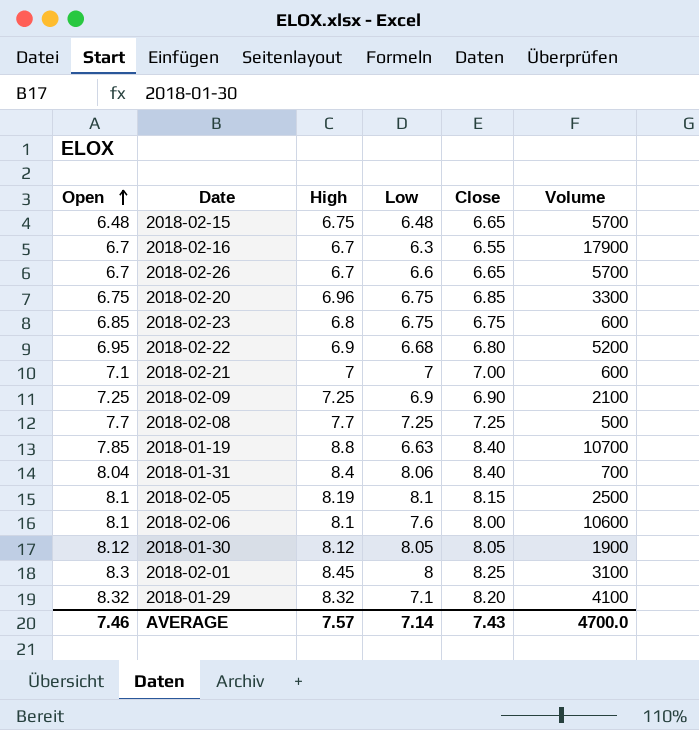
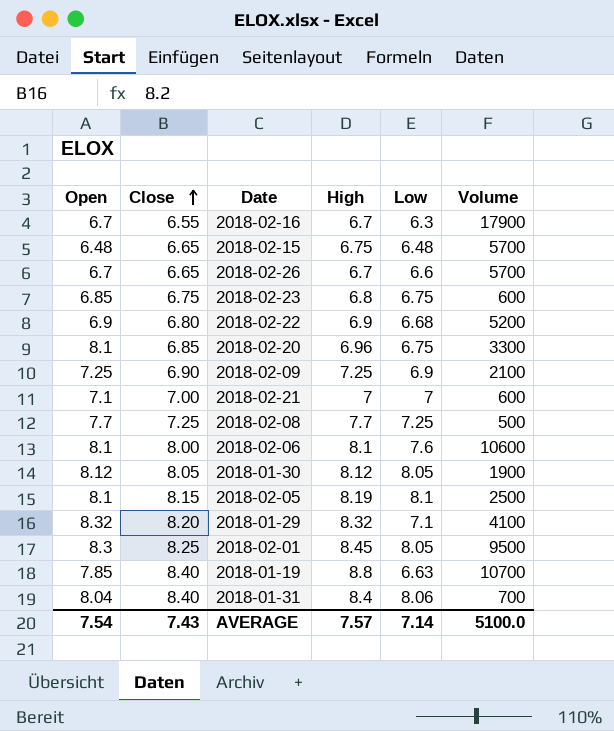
row order: Open ascending -> Close ascending
column Close | position: 5 -> 2
2018-02-22 | Open: 6.95 -> 6.9
2018-02-20 | Open: 6.75 -> 8.1
2018-02-01 | Low: 8 -> 8.05
2018-02-01 | Volume: 3100 -> 9500
AVERAGE | Open: 7.46 -> 7.54
AVERAGE | Volume: 4700.0 -> 5100.0

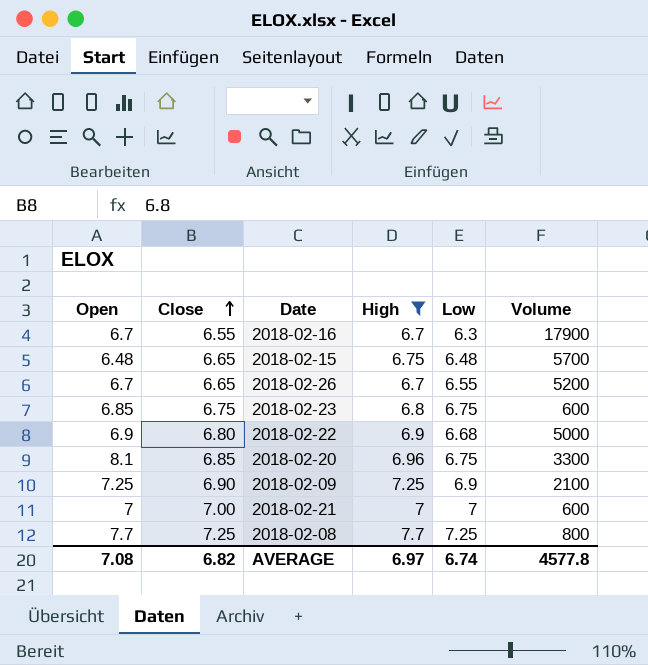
filter: none -> High <= 7.7
2018-02-26 | Low: 6.6 -> 6.55
2018-02-26 | Volume: 5700 -> 5200
2018-02-22 | Volume: 5200 -> 5000
2018-02-21 | Open: 7.1 -> 7
2018-02-08 | Volume: 500 -> 800
AVERAGE | Open: 7.54 -> 7.08
AVERAGE | Close: 7.43 -> 6.82
AVERAGE | High: 7.57 -> 6.97
AVERAGE | Low: 7.14 -> 6.74
AVERAGE | Volume: 5100.0 -> 4577.8

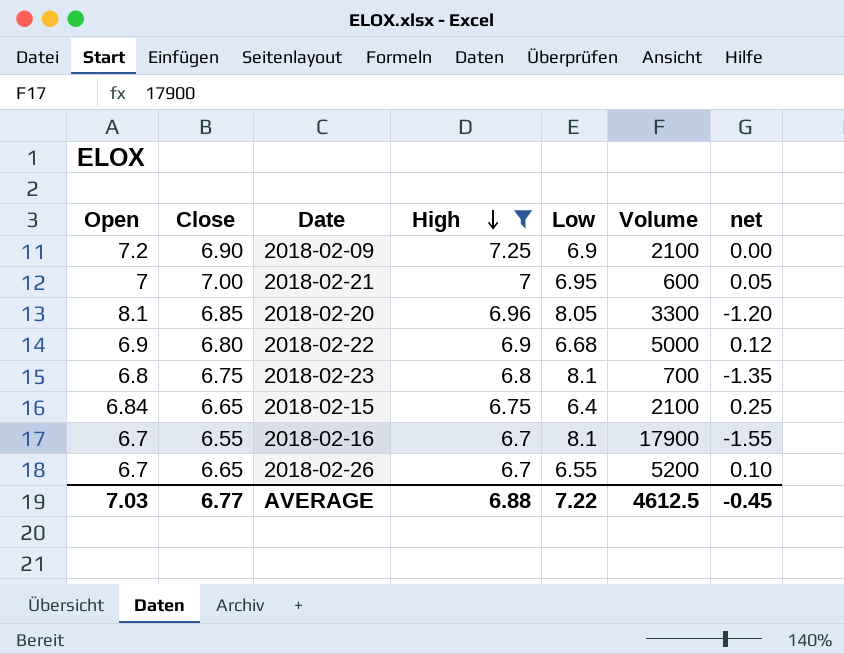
row order: Close ascending -> High descending
column net | formula: none -> [Close] - [Low]
row 2018-02-08: 7.7 | 7.25 | 7.7 | 7.25 | 800 -> none
2018-02-09 | Open: 7.25 -> 7.2
2018-02-21 | Low: 7 -> 6.95
2018-02-20 | Low: 6.75 -> 8.05
2018-02-23 | Open: 6.85 -> 6.8
2018-02-23 | Low: 6.75 -> 8.1
2018-02-23 | Volume: 600 -> 700
2018-02-15 | Open: 6.48 -> 6.84
2018-02-15 | Low: 6.48 -> 6.4
2018-02-15 | Volume: 5700 -> 2100
2018-02-16 | Low: 6.3 -> 8.1
AVERAGE | Open: 7.08 -> 7.03
AVERAGE | Close: 6.82 -> 6.77
AVERAGE | High: 6.97 -> 6.88
AVERAGE | Low: 6.74 -> 7.22
AVERAGE | Volume: 4577.8 -> 4612.5

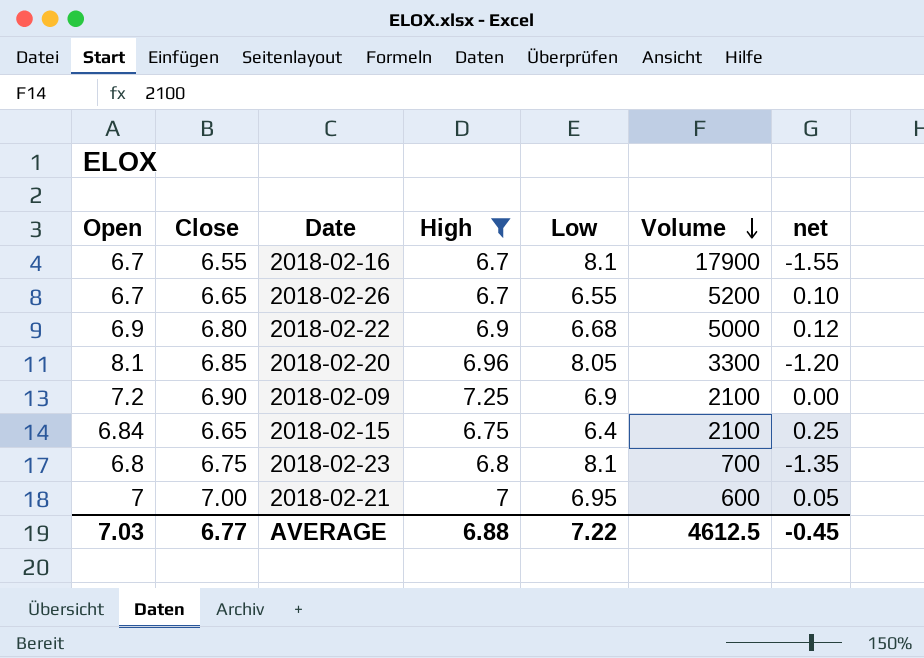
row order: High descending -> Volume descending

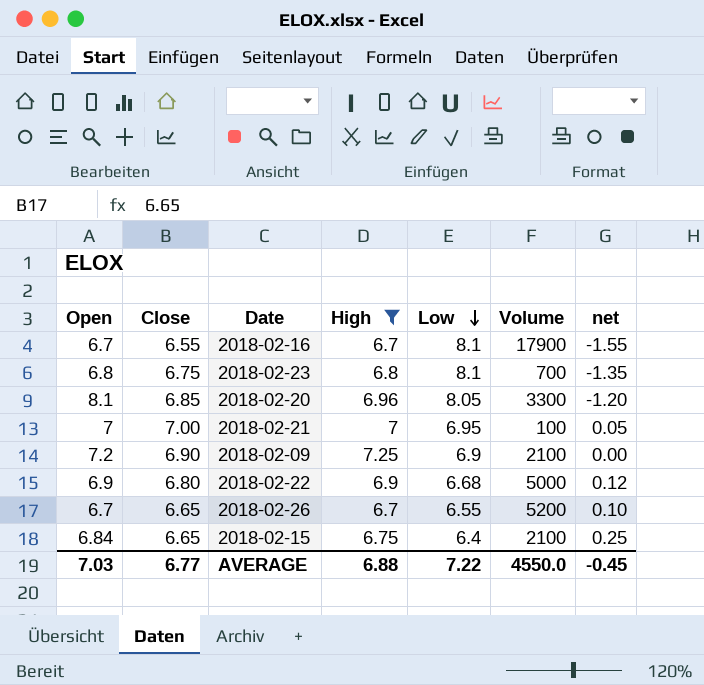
row order: Volume descending -> Low descending
2018-02-21 | Volume: 600 -> 100
AVERAGE | Volume: 4612.5 -> 4550.0

